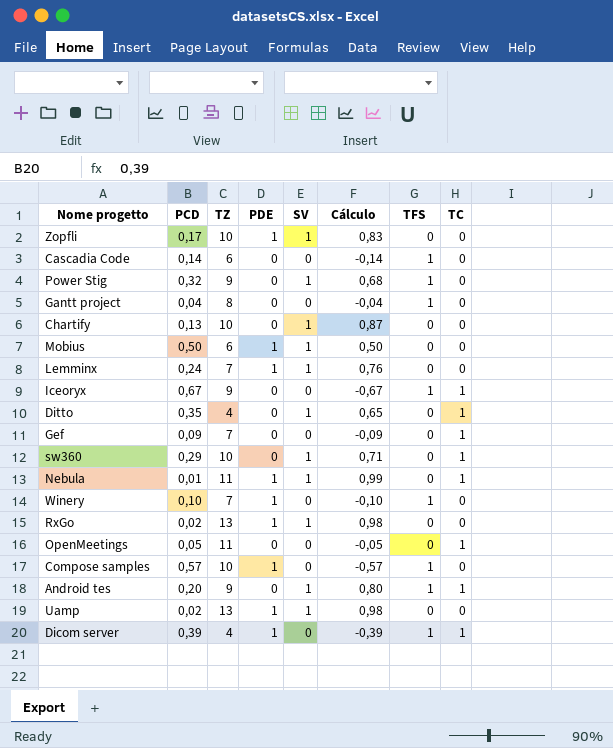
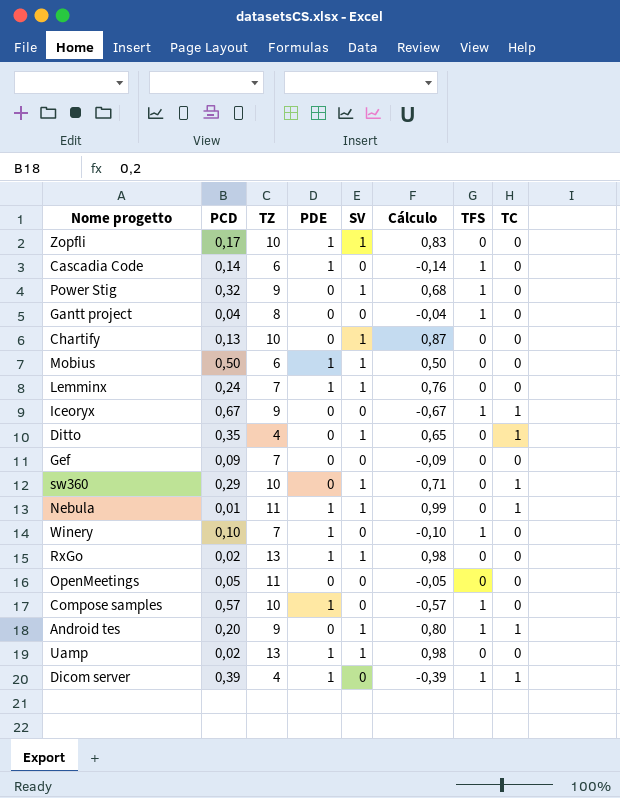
Cascadia Code | PDE: 0 -> 1
Gef | TC: 1 -> 0
OpenMeetings | TC: 1 -> 0

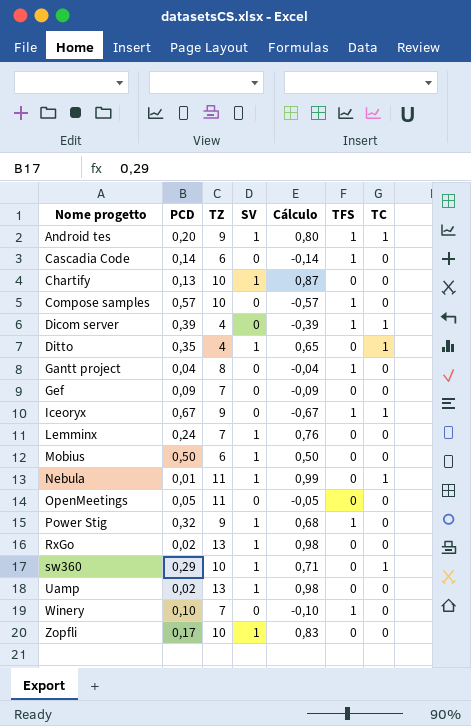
row order: none -> Nome progetto ascending
column PDE | position: 4 -> none

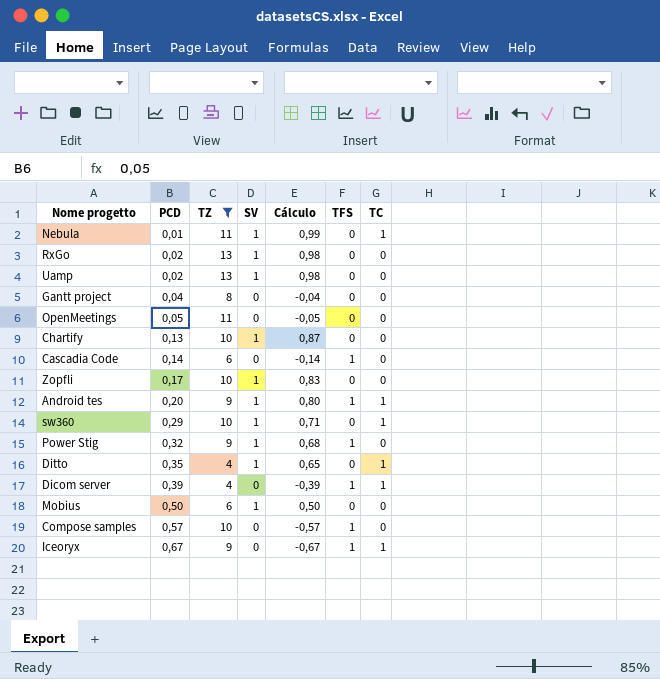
filter: none -> TZ != 7
row order: Nome progetto ascending -> PCD ascending
Gantt project | TFS: 1 -> 0

